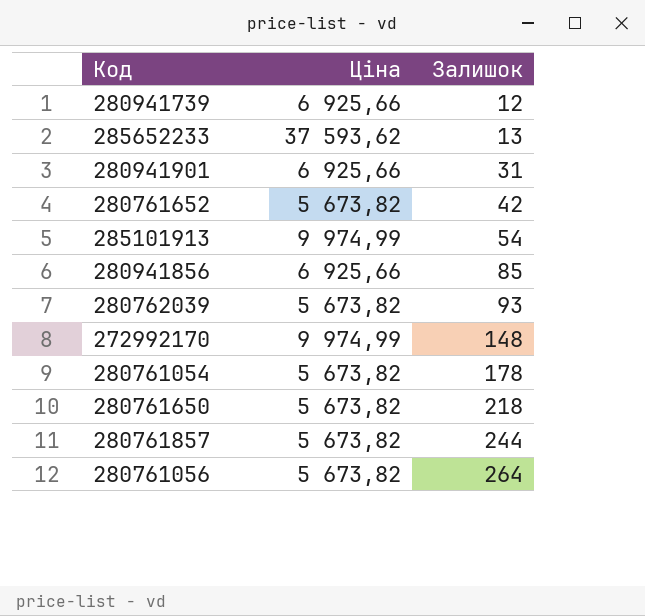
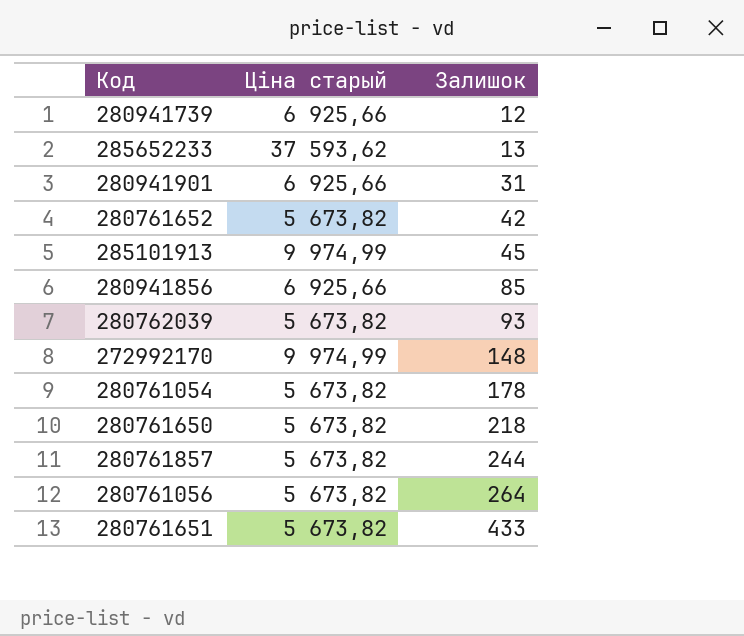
column name: Ціна -> Ціна старый
285101913 | Залишок: 54 -> 45
row 280761651: none -> 5 673,82 | 433

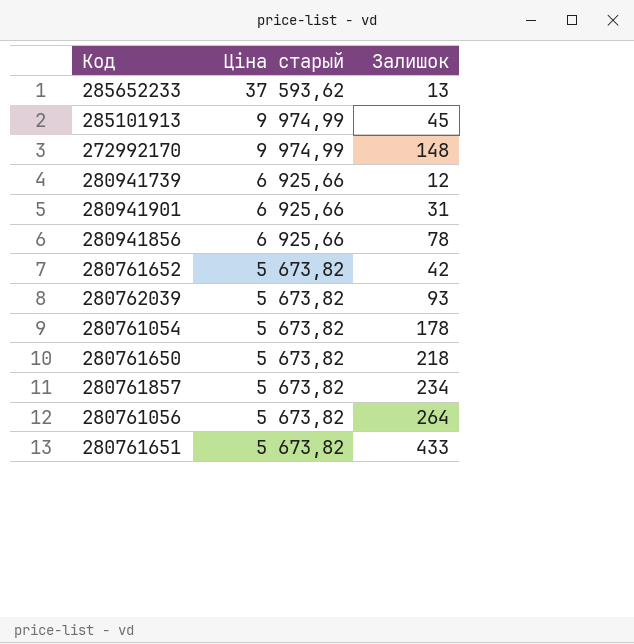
row order: Залишок ascending -> Ціна старый descending
280941856 | Залишок: 85 -> 78
280761857 | Залишок: 244 -> 234

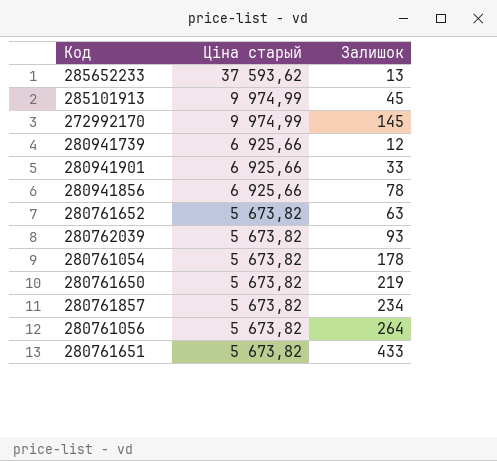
272992170 | Залишок: 148 -> 145
280941901 | Залишок: 31 -> 33
280761652 | Залишок: 42 -> 63
280761650 | Залишок: 218 -> 219

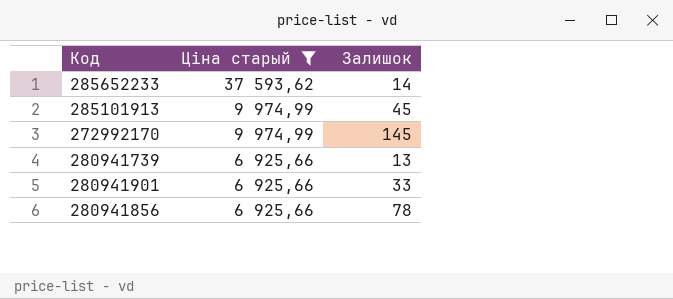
filter: none -> Ціна старый != 5 673,82
285652233 | Залишок: 13 -> 14
280941739 | Залишок: 12 -> 13

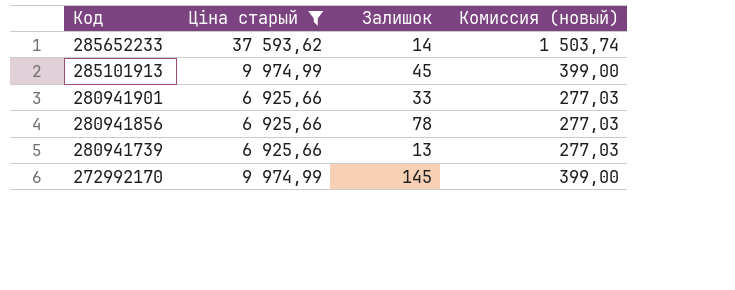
row order: Ціна старый descending -> Код descending
column Комиссия (новый) | formula: none -> [Ціна старый] * 0,04

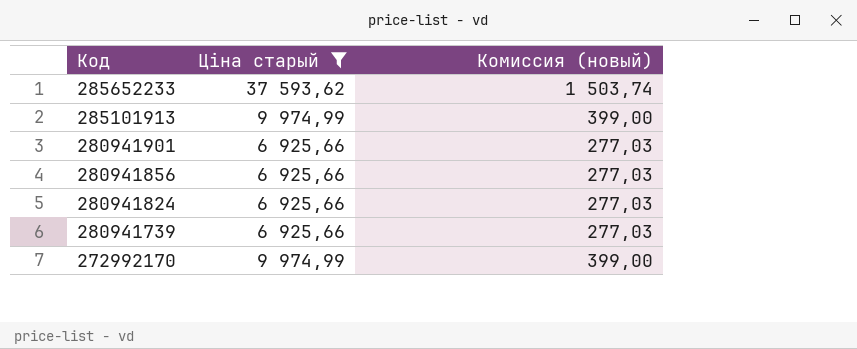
column Залишок | position: 3 -> none
row 280941824: none -> 6 925,66 | 277,03

